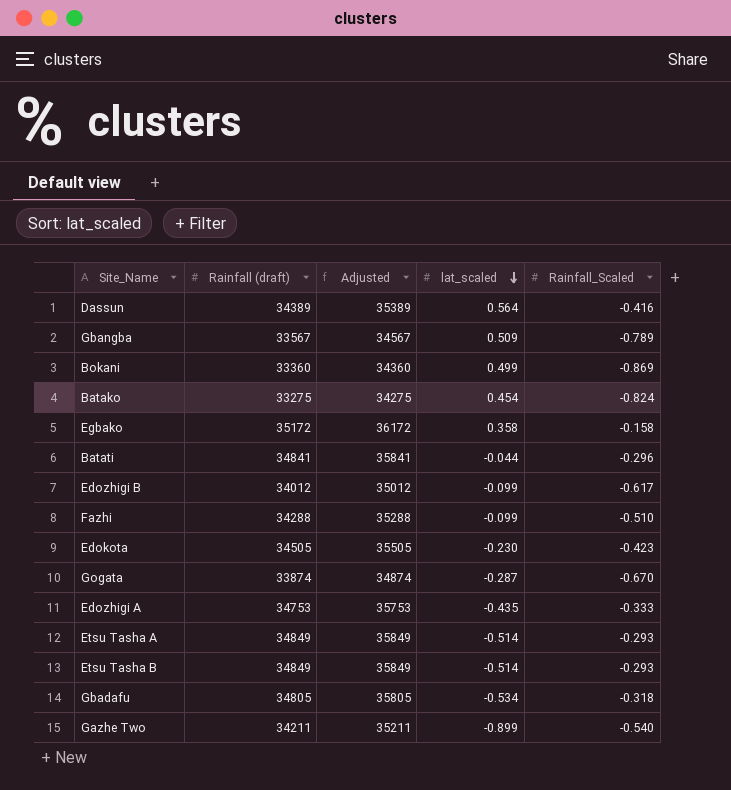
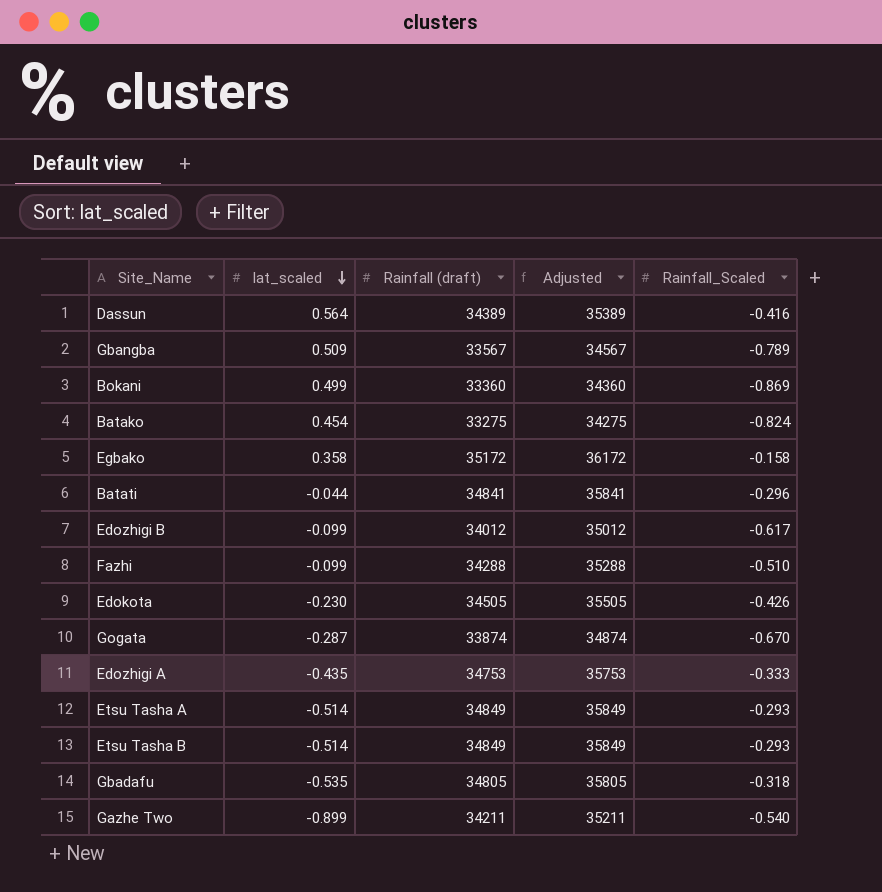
column lat_scaled | position: 4 -> 2
Edokota | Rainfall_Scaled: -0.423 -> -0.426
Gbadafu | lat_scaled: -0.534 -> -0.535

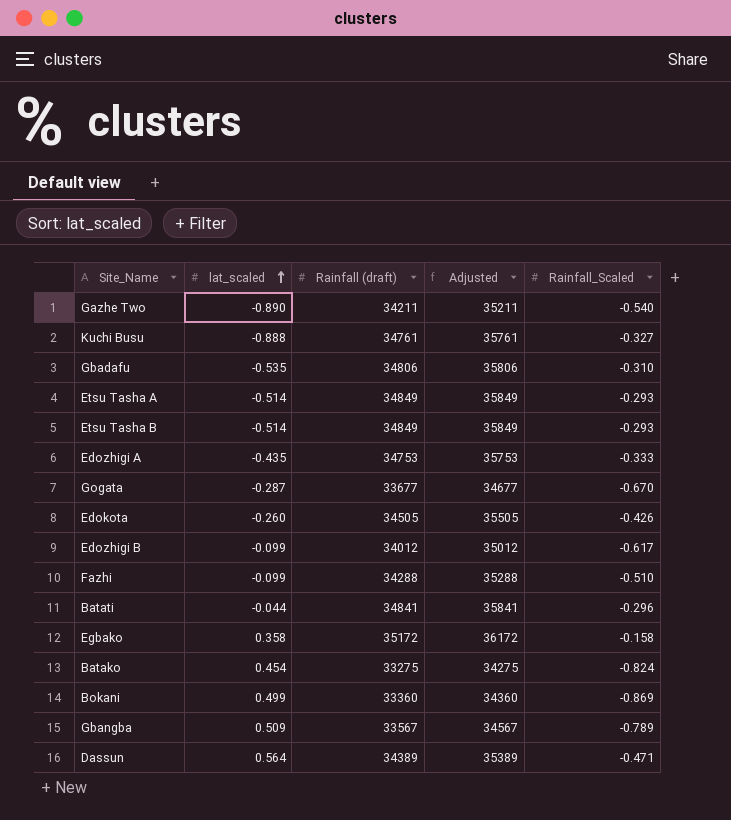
row order: lat_scaled descending -> lat_scaled ascending
Gazhe Two | lat_scaled: -0.899 -> -0.890
row Kuchi Busu: none -> -0.888 | 34761 | 35761 | -0.327
Gbadafu | Rainfall (draft): 34805 -> 34806
Gbadafu | Adjusted: 35805 -> 35806
Gbadafu | Rainfall_Scaled: -0.318 -> -0.310
Gogata | Rainfall (draft): 33874 -> 33677
Gogata | Adjusted: 34874 -> 34677
Edokota | lat_scaled: -0.230 -> -0.260
Dassun | Rainfall_Scaled: -0.416 -> -0.471

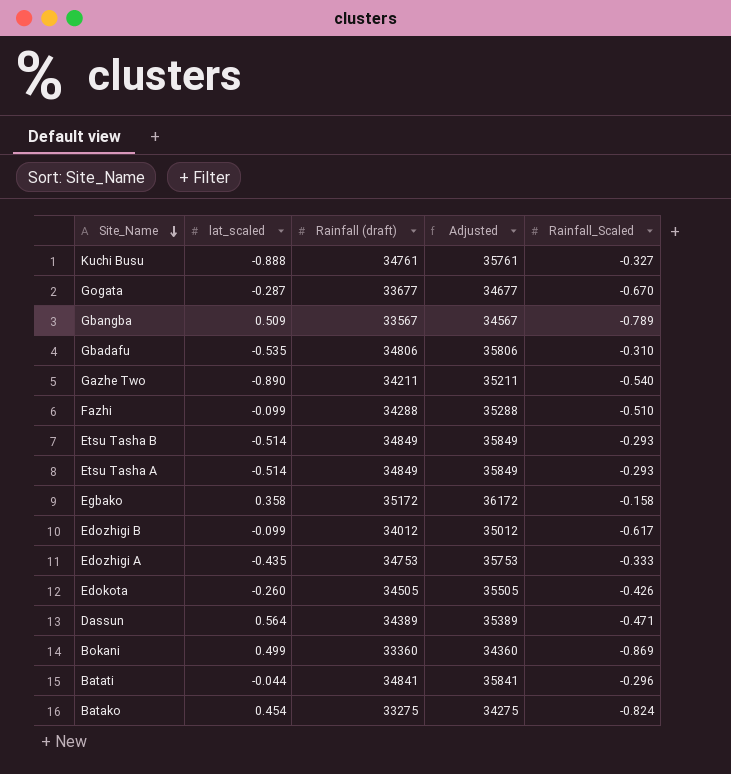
row order: lat_scaled ascending -> Site_Name descending

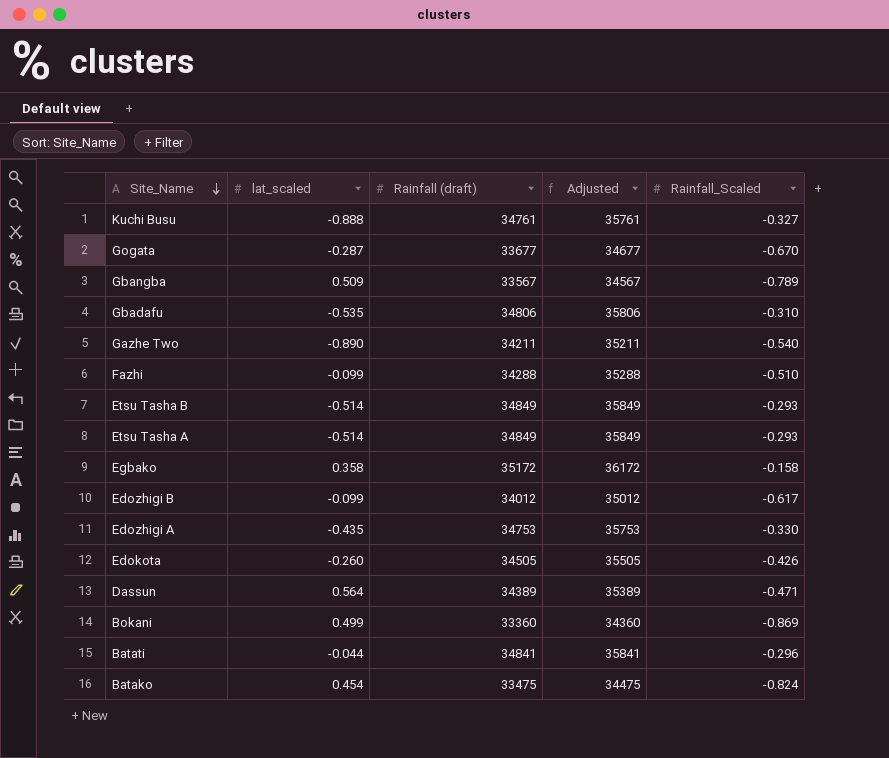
Edozhigi A | Rainfall_Scaled: -0.333 -> -0.330
Batako | Rainfall (draft): 33275 -> 33475
Batako | Adjusted: 34275 -> 34475

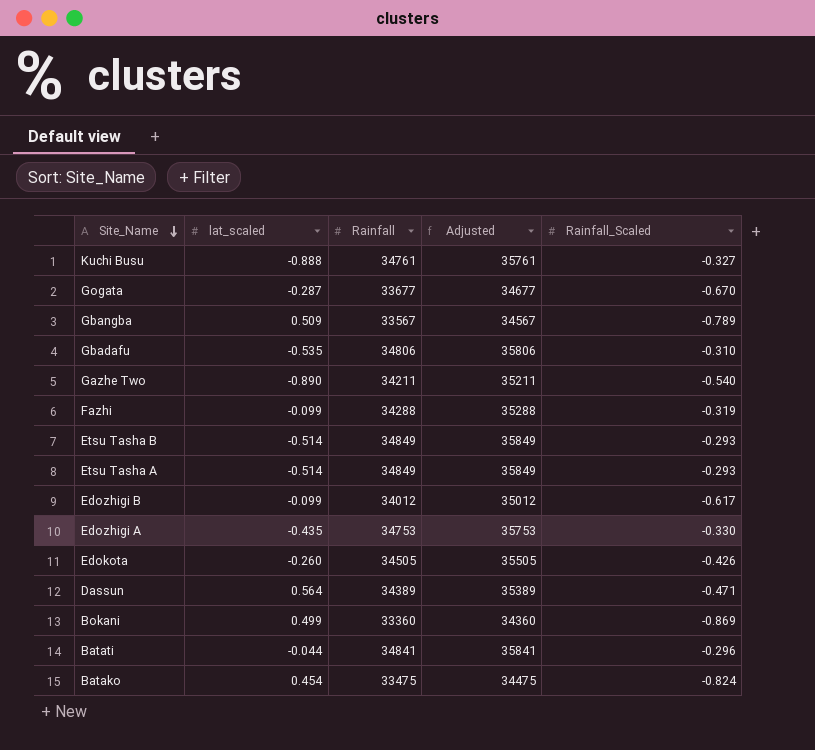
column name: Rainfall (draft) -> Rainfall
row Egbako: 0.358 | 35172 | 36172 | -0.158 -> none
Fazhi | Rainfall_Scaled: -0.510 -> -0.319

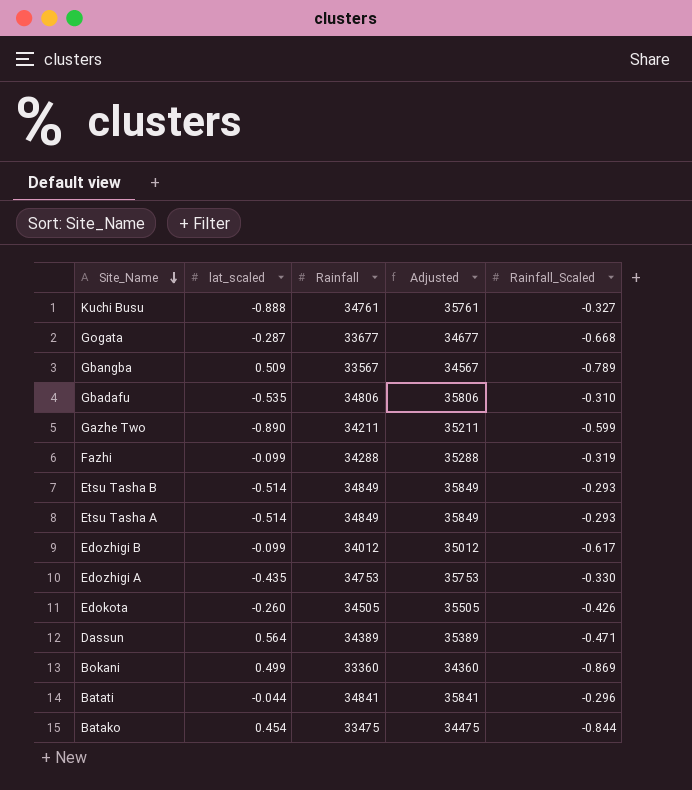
Gogata | Rainfall_Scaled: -0.670 -> -0.668
Gazhe Two | Rainfall_Scaled: -0.540 -> -0.599
Batako | Rainfall_Scaled: -0.824 -> -0.844

